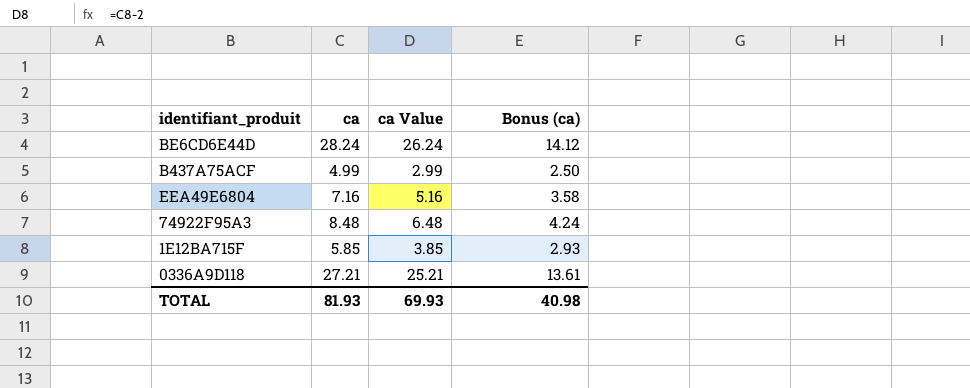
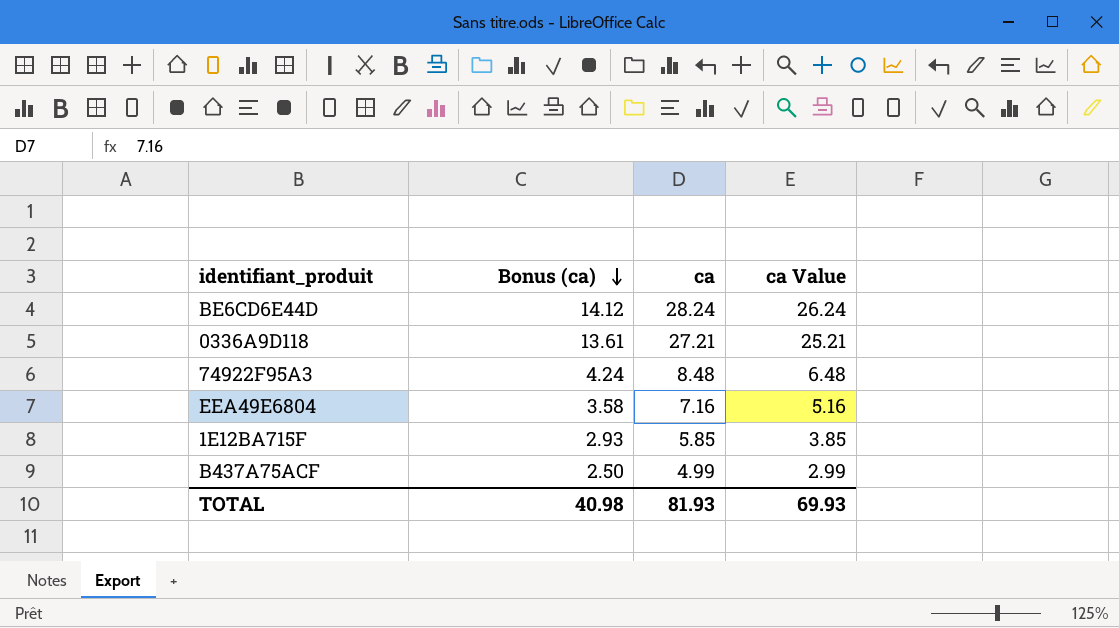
row order: none -> Bonus (ca) descending
column Bonus (ca) | position: 4 -> 2

